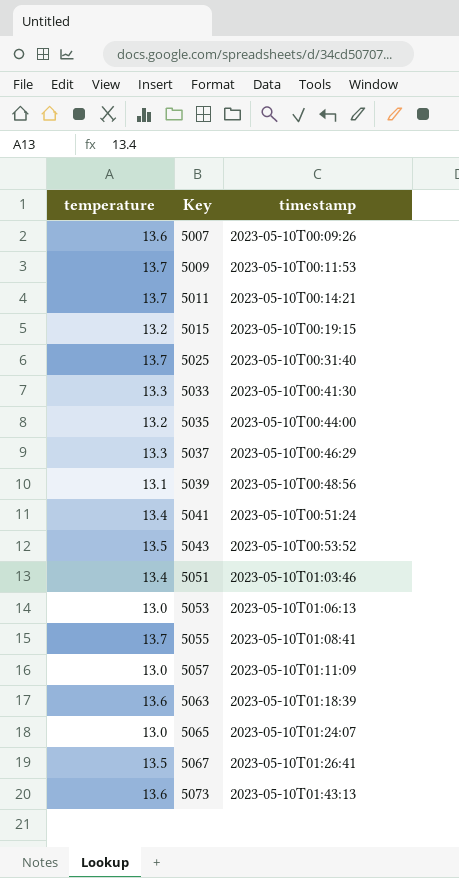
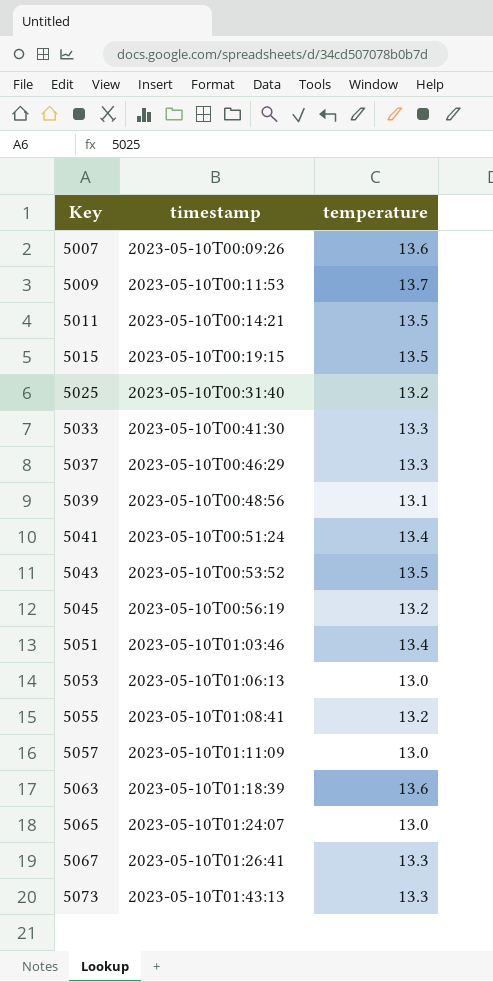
column temperature | position: 1 -> 3
row 5035: 13.2 | 2023-05-10T00:44:00 -> none
5011 | temperature: 13.7 -> 13.5
5015 | temperature: 13.2 -> 13.5
5025 | temperature: 13.7 -> 13.2
row 5045: none -> 2023-05-10T00:56:19 | 13.2
5055 | temperature: 13.7 -> 13.2
5067 | temperature: 13.5 -> 13.3
5073 | temperature: 13.6 -> 13.3

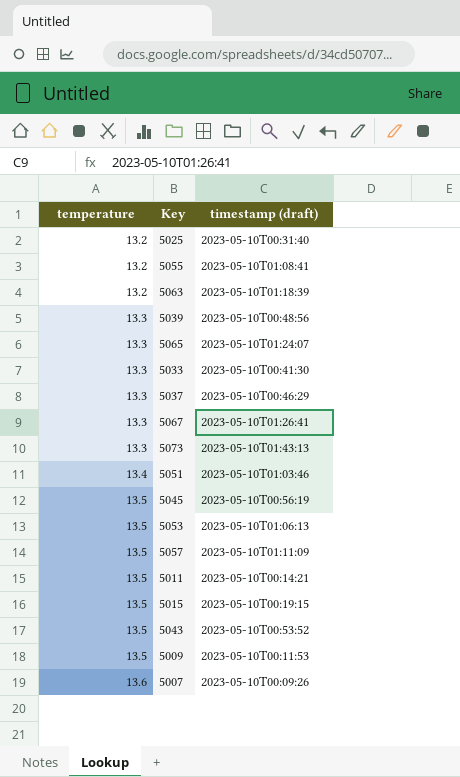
row order: Key ascending -> temperature ascending
column temperature | position: 3 -> 1
column name: timestamp -> timestamp (draft)
row 5041: 2023-05-10T00:51:24 | 13.4 -> none
5063 | temperature: 13.6 -> 13.2
5039 | temperature: 13.1 -> 13.3
5065 | temperature: 13.0 -> 13.3
5045 | temperature: 13.2 -> 13.5
5053 | temperature: 13.0 -> 13.5
5057 | temperature: 13.0 -> 13.5
5009 | temperature: 13.7 -> 13.5

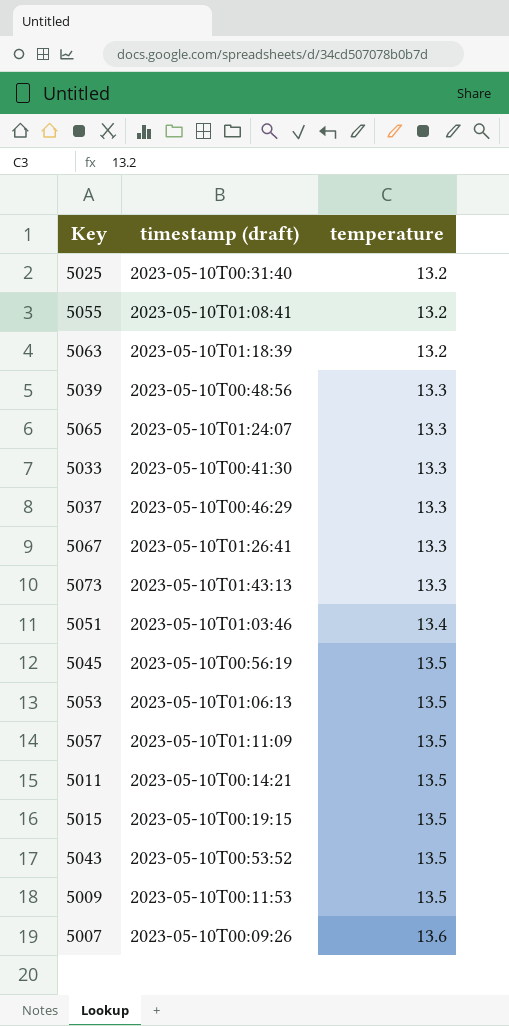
column temperature | position: 1 -> 3

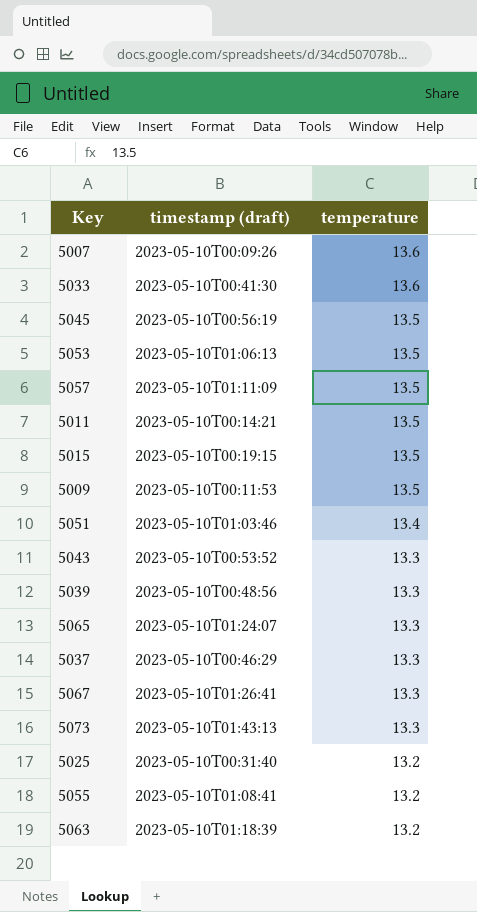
row order: temperature ascending -> temperature descending
5033 | temperature: 13.3 -> 13.6
5043 | temperature: 13.5 -> 13.3

